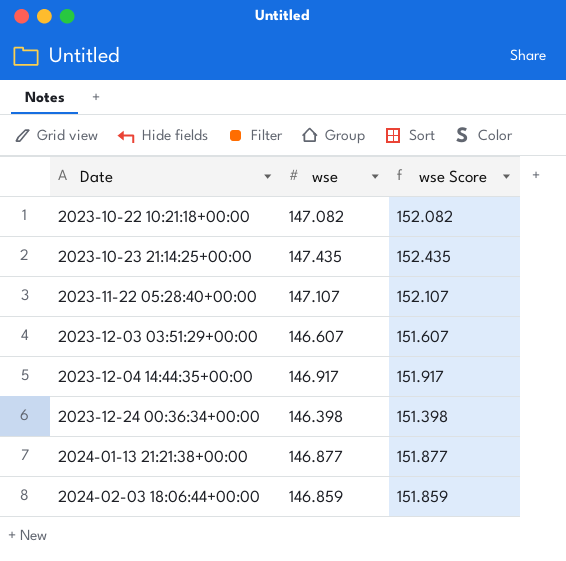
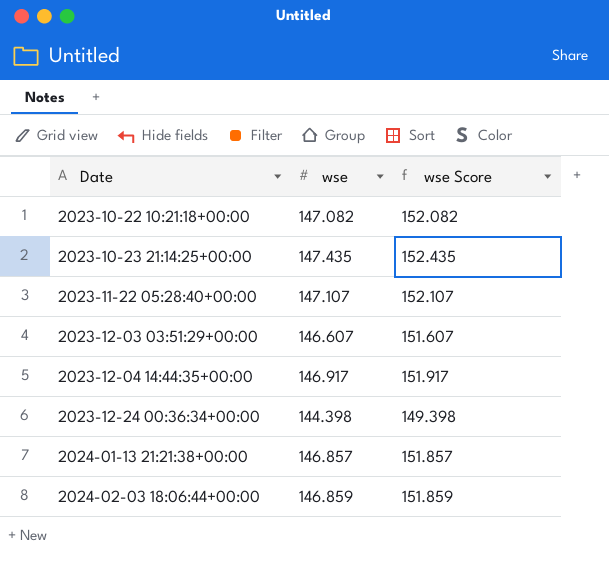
2023-12-24 00:36:34+00:00 | wse: 146.398 -> 144.398
2023-12-24 00:36:34+00:00 | wse Score: 151.398 -> 149.398
2024-01-13 21:21:38+00:00 | wse: 146.877 -> 146.857
2024-01-13 21:21:38+00:00 | wse Score: 151.877 -> 151.857

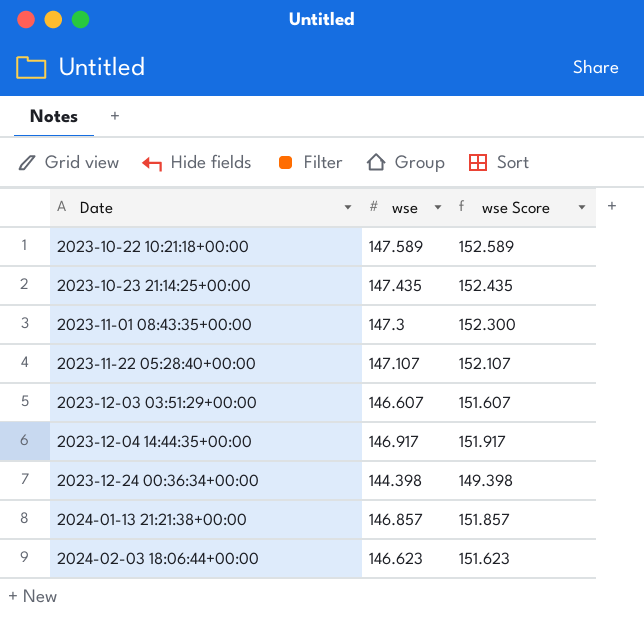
2023-10-22 10:21:18+00:00 | wse: 147.082 -> 147.589
2023-10-22 10:21:18+00:00 | wse Score: 152.082 -> 152.589
row 2023-11-01 08:43:35+00:00: none -> 147.3 | 152.300
2024-02-03 18:06:44+00:00 | wse: 146.859 -> 146.623
2024-02-03 18:06:44+00:00 | wse Score: 151.859 -> 151.623

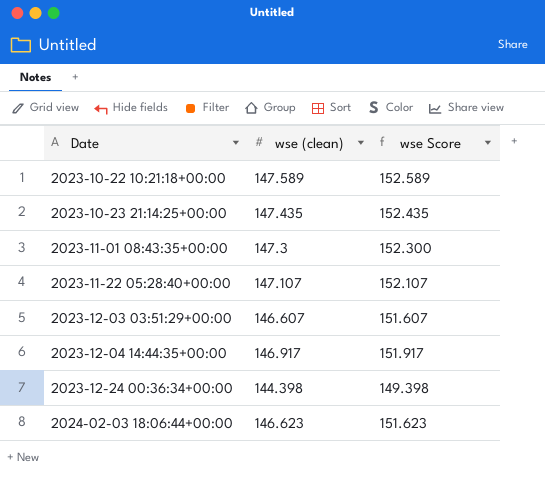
column name: wse -> wse (clean)
row 2024-01-13 21:21:38+00:00: 146.857 | 151.857 -> none

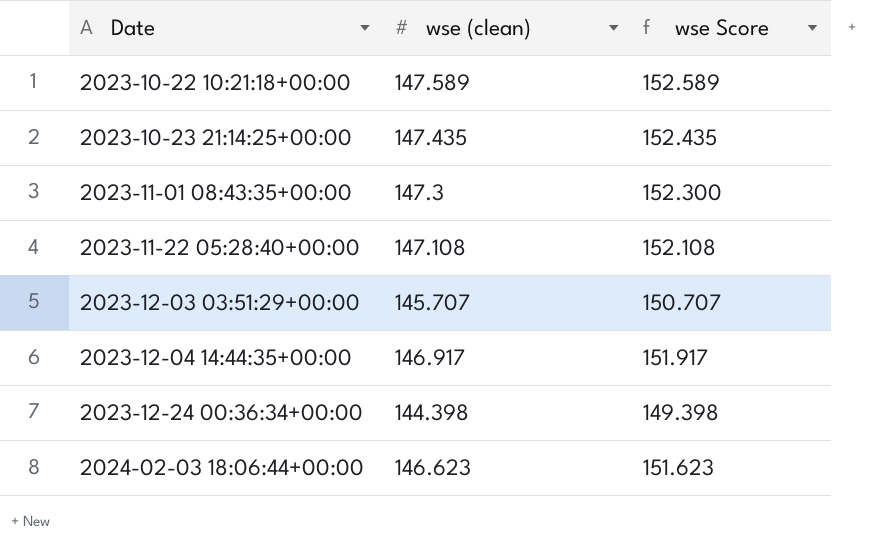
2023-11-22 05:28:40+00:00 | wse (clean): 147.107 -> 147.108
2023-11-22 05:28:40+00:00 | wse Score: 152.107 -> 152.108
2023-12-03 03:51:29+00:00 | wse (clean): 146.607 -> 145.707
2023-12-03 03:51:29+00:00 | wse Score: 151.607 -> 150.707

